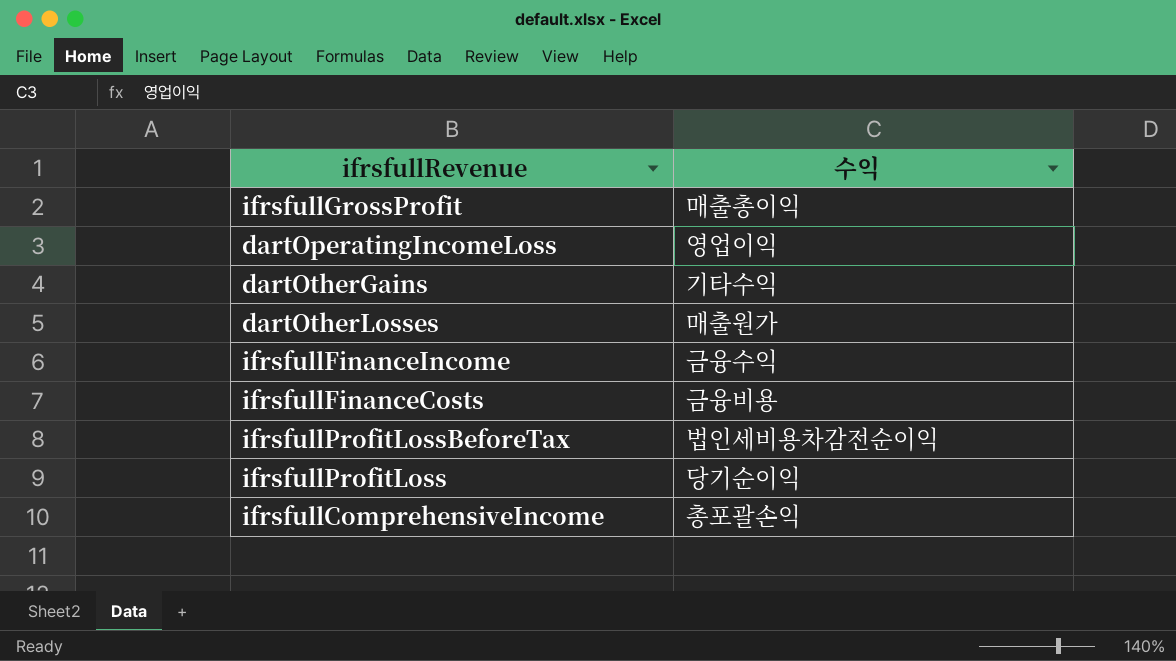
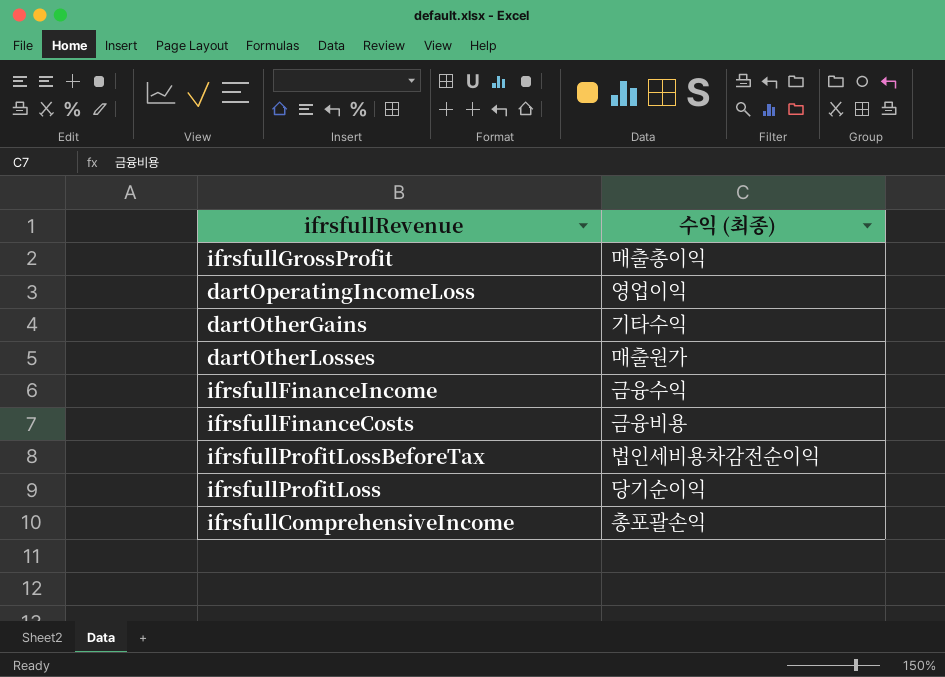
column name: 수익 -> 수익 (최종)

